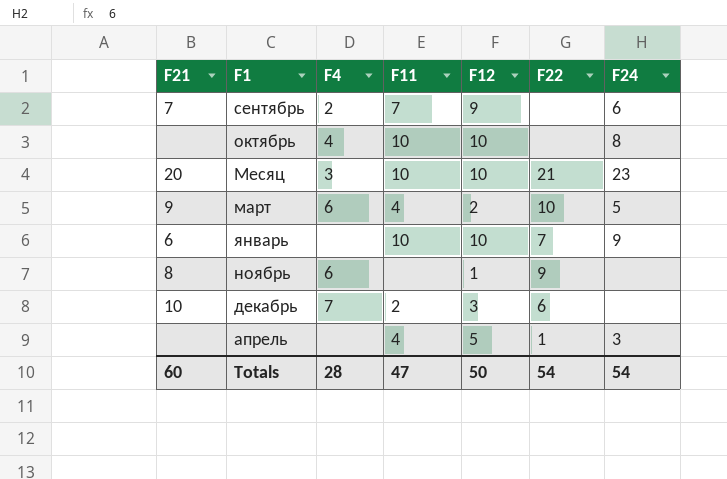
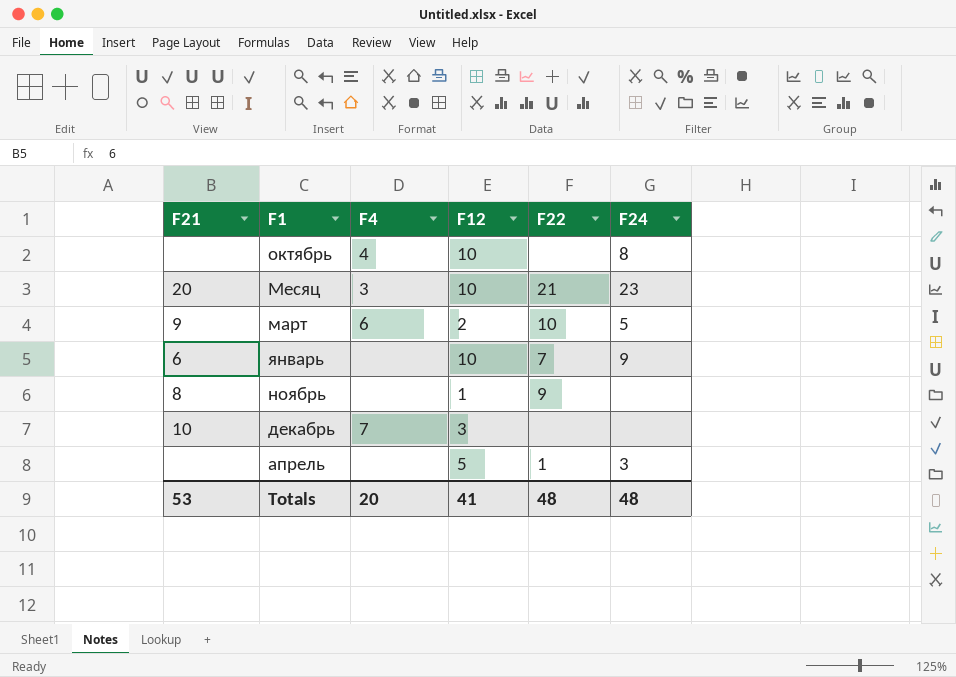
column F11 | position: 4 -> none
row сентябрь: 7 | 2 | 7 | 9 | none | 6 -> none
ноябрь | F4: 6 -> none
декабрь | F22: 6 -> none
Totals | F21: 60 -> 53
Totals | F4: 28 -> 20
Totals | F12: 50 -> 41
Totals | F22: 54 -> 48
Totals | F24: 54 -> 48

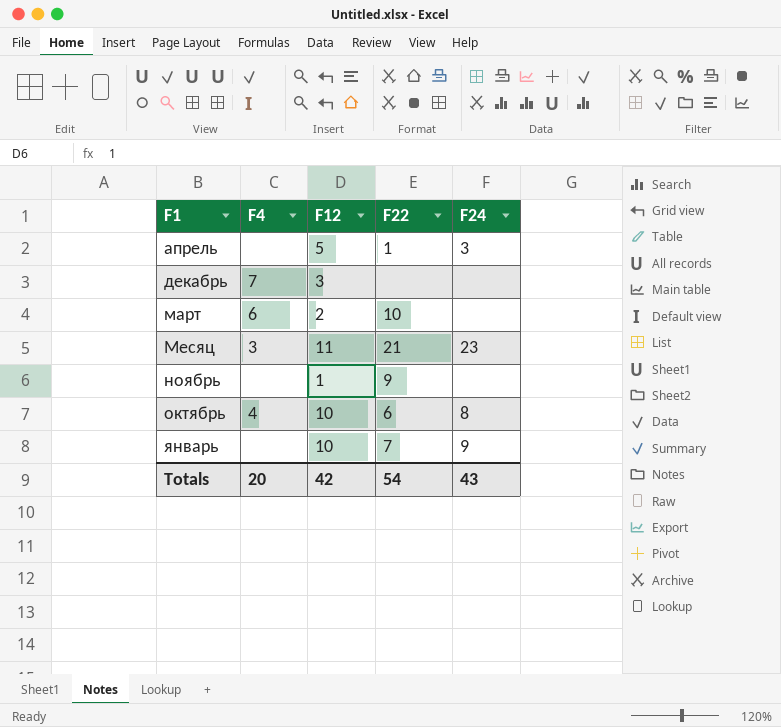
row order: none -> F1 ascending
column F21 | position: 1 -> none
март | F24: 5 -> none
Месяц | F12: 10 -> 11
октябрь | F22: none -> 6
Totals | F12: 41 -> 42
Totals | F22: 48 -> 54
Totals | F24: 48 -> 43

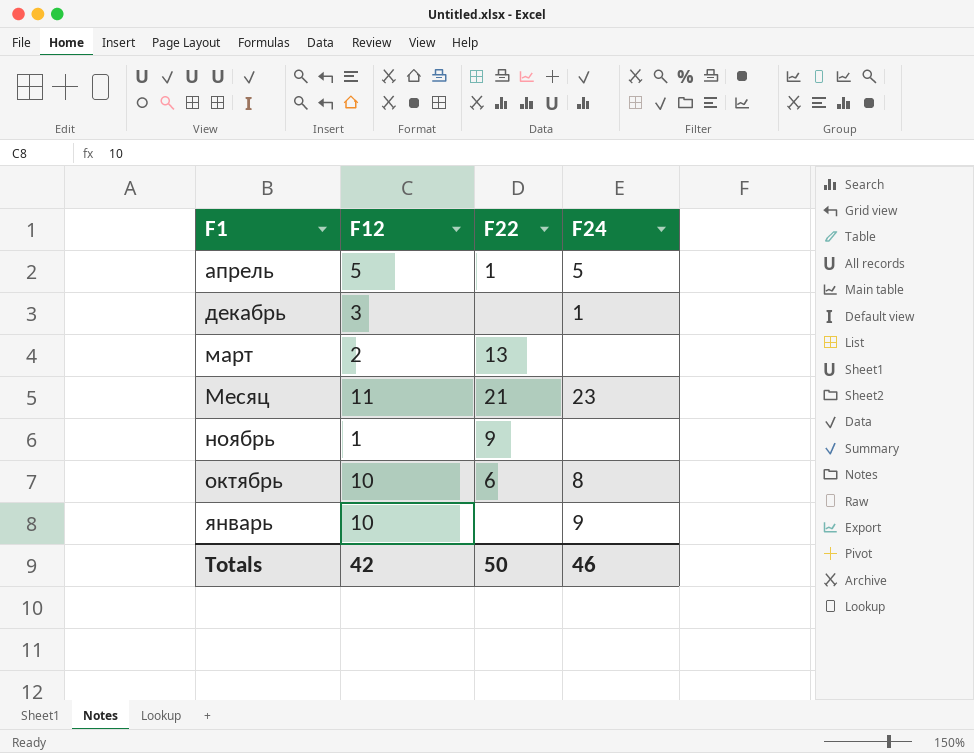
column F4 | position: 2 -> none
апрель | F24: 3 -> 5
декабрь | F24: none -> 1
март | F22: 10 -> 13
январь | F22: 7 -> none
Totals | F22: 54 -> 50
Totals | F24: 43 -> 46

